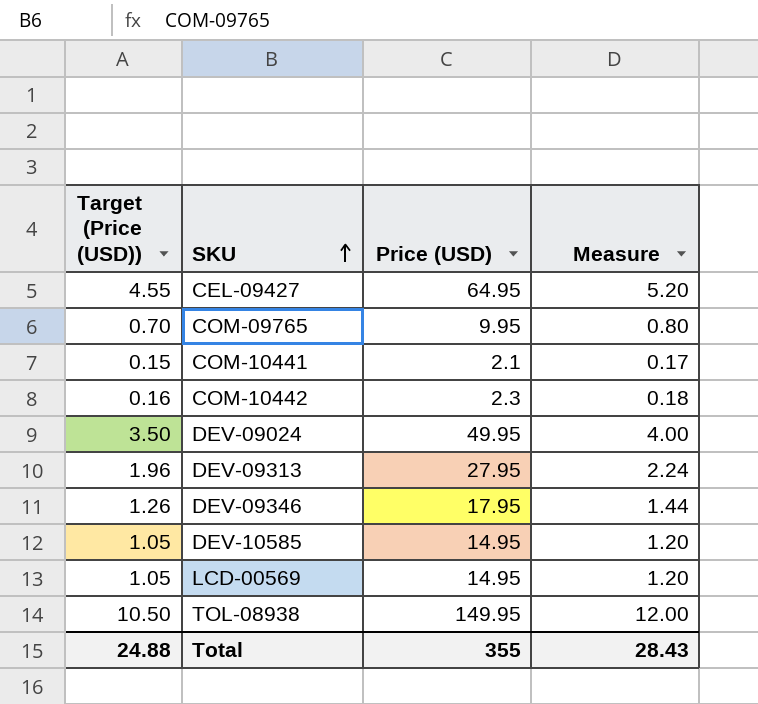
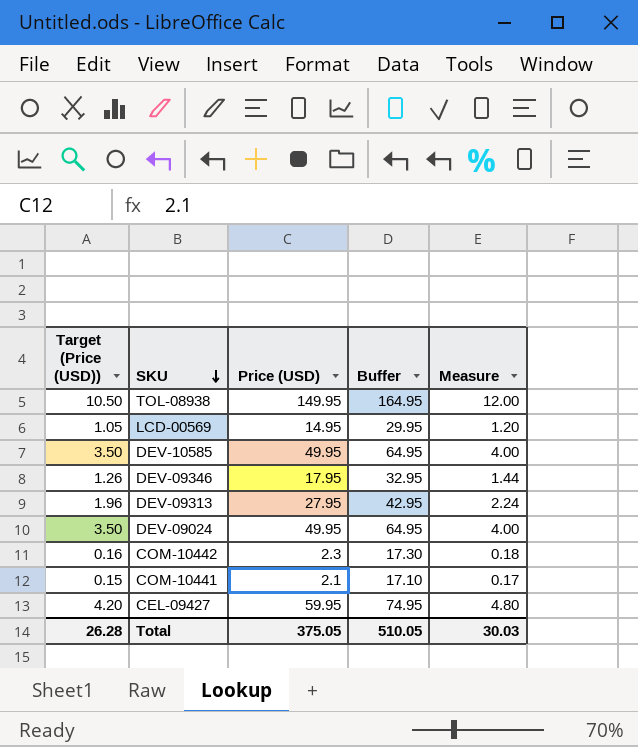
row order: SKU ascending -> SKU descending
column Buffer | formula: none -> [Price (USD)] + 15
row COM-09765: 0.70 | 9.95 | 0.80 -> none
DEV-10585 | Target (Price (USD)): 1.05 -> 3.50
DEV-10585 | Price (USD): 14.95 -> 49.95
DEV-10585 | Measure: 1.20 -> 4.00
CEL-09427 | Target (Price (USD)): 4.55 -> 4.20
CEL-09427 | Price (USD): 64.95 -> 59.95
CEL-09427 | Measure: 5.20 -> 4.80
Total | Target (Price (USD)): 24.88 -> 26.28
Total | Price (USD): 355 -> 375.05
Total | Measure: 28.43 -> 30.03

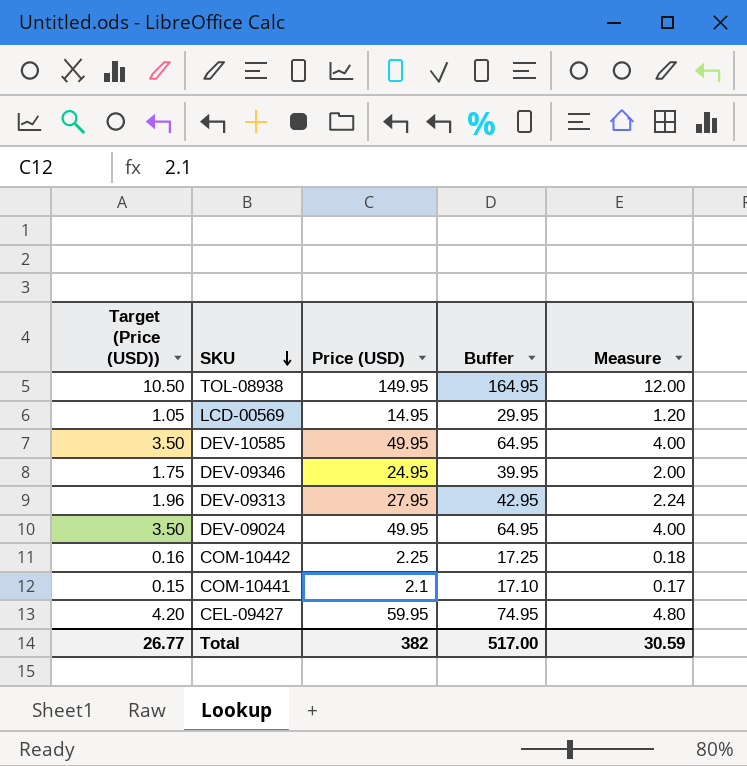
DEV-09346 | Target (Price (USD)): 1.26 -> 1.75
DEV-09346 | Price (USD): 17.95 -> 24.95
DEV-09346 | Buffer: 32.95 -> 39.95
DEV-09346 | Measure: 1.44 -> 2.00
COM-10442 | Price (USD): 2.3 -> 2.25
COM-10442 | Buffer: 17.30 -> 17.25
Total | Target (Price (USD)): 26.28 -> 26.77
Total | Price (USD): 375.05 -> 382
Total | Buffer: 510.05 -> 517.00
Total | Measure: 30.03 -> 30.59

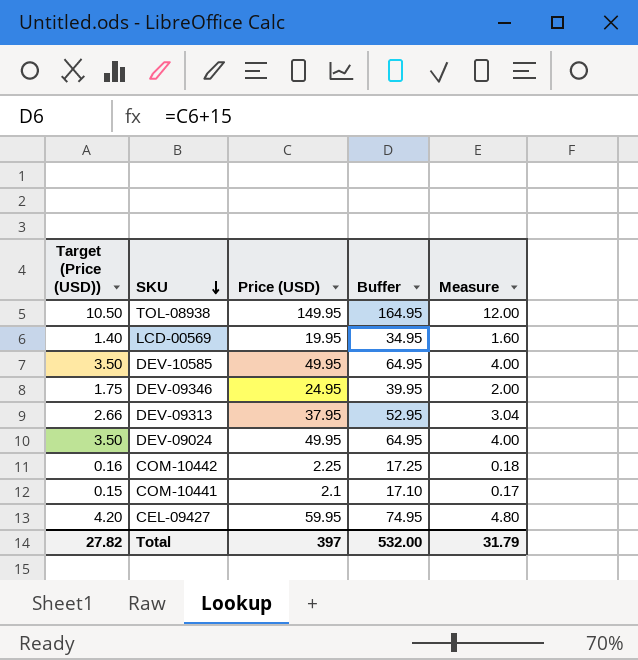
LCD-00569 | Target (Price (USD)): 1.05 -> 1.40
LCD-00569 | Price (USD): 14.95 -> 19.95
LCD-00569 | Buffer: 29.95 -> 34.95
LCD-00569 | Measure: 1.20 -> 1.60
DEV-09313 | Target (Price (USD)): 1.96 -> 2.66
DEV-09313 | Price (USD): 27.95 -> 37.95
DEV-09313 | Buffer: 42.95 -> 52.95
DEV-09313 | Measure: 2.24 -> 3.04
Total | Target (Price (USD)): 26.77 -> 27.82
Total | Price (USD): 382 -> 397
Total | Buffer: 517.00 -> 532.00
Total | Measure: 30.59 -> 31.79

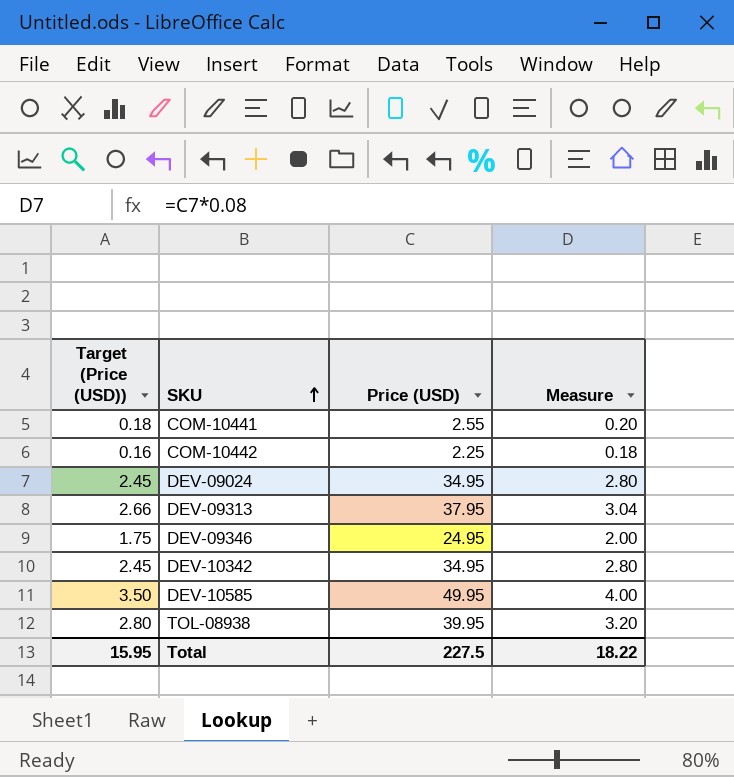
row order: SKU descending -> SKU ascending
column Buffer | formula: [Price (USD)] + 15 -> none
row LCD-00569: 1.40 | 19.95 | 34.95 | 1.60 -> none
row CEL-09427: 4.20 | 59.95 | 74.95 | 4.80 -> none
COM-10441 | Target (Price (USD)): 0.15 -> 0.18
COM-10441 | Price (USD): 2.1 -> 2.55
COM-10441 | Measure: 0.17 -> 0.20
DEV-09024 | Target (Price (USD)): 3.50 -> 2.45
DEV-09024 | Price (USD): 49.95 -> 34.95
DEV-09024 | Measure: 4.00 -> 2.80
row DEV-10342: none -> 2.45 | 34.95 | 2.80
TOL-08938 | Target (Price (USD)): 10.50 -> 2.80
TOL-08938 | Price (USD): 149.95 -> 39.95
TOL-08938 | Measure: 12.00 -> 3.20
Total | Target (Price (USD)): 27.82 -> 15.95
Total | Price (USD): 397 -> 227.5
Total | Measure: 31.79 -> 18.22

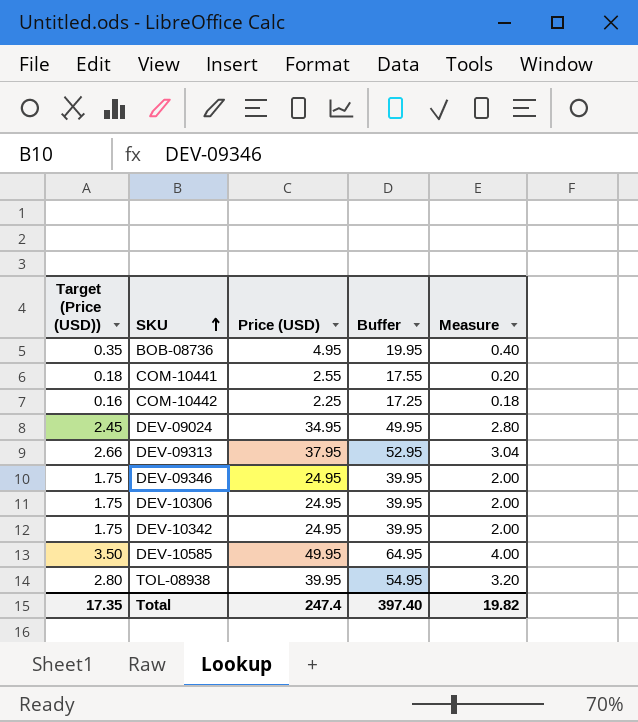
column Buffer | formula: none -> [Price (USD)] + 15
row BOB-08736: none -> 0.35 | 4.95 | 19.95 | 0.40
row DEV-10306: none -> 1.75 | 24.95 | 39.95 | 2.00
DEV-10342 | Target (Price (USD)): 2.45 -> 1.75
DEV-10342 | Price (USD): 34.95 -> 24.95
DEV-10342 | Measure: 2.80 -> 2.00
Total | Target (Price (USD)): 15.95 -> 17.35
Total | Price (USD): 227.5 -> 247.4
Total | Measure: 18.22 -> 19.82

